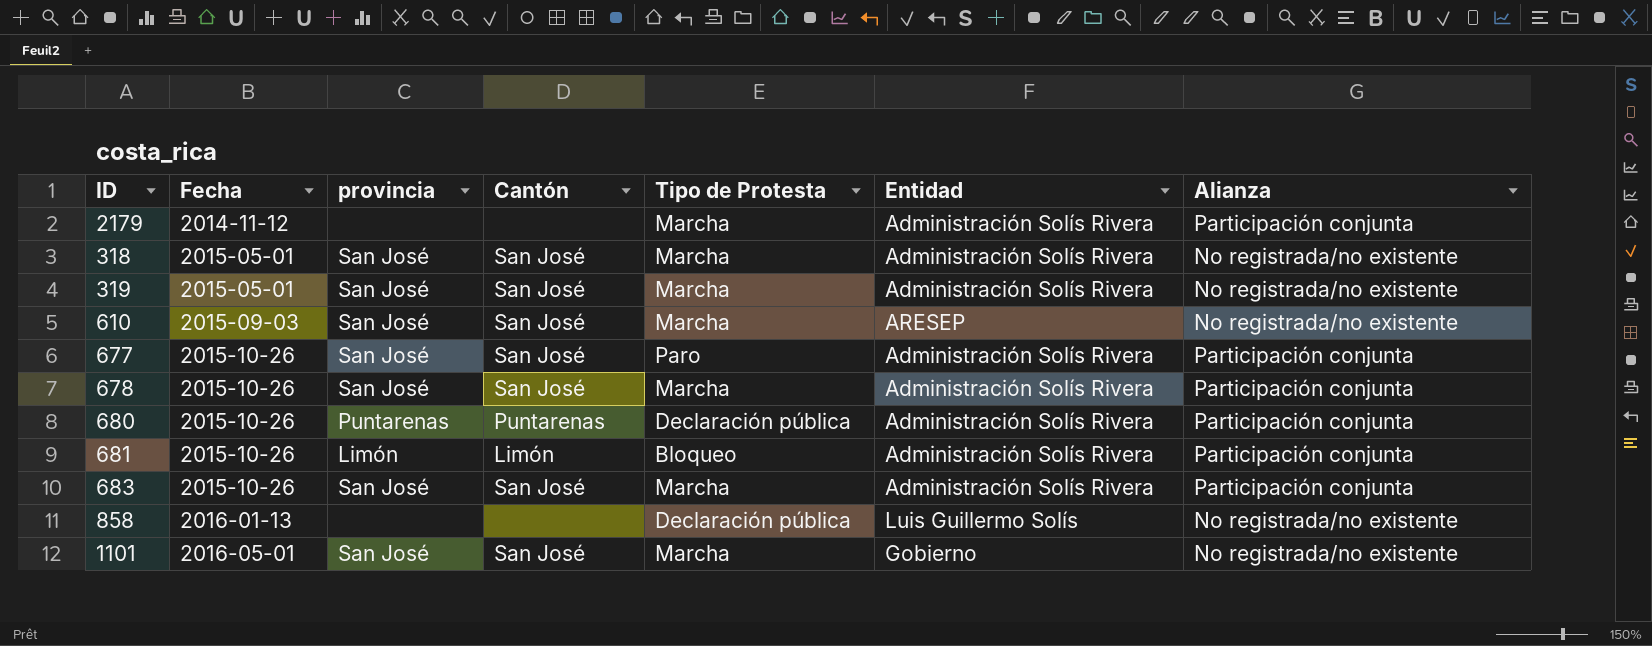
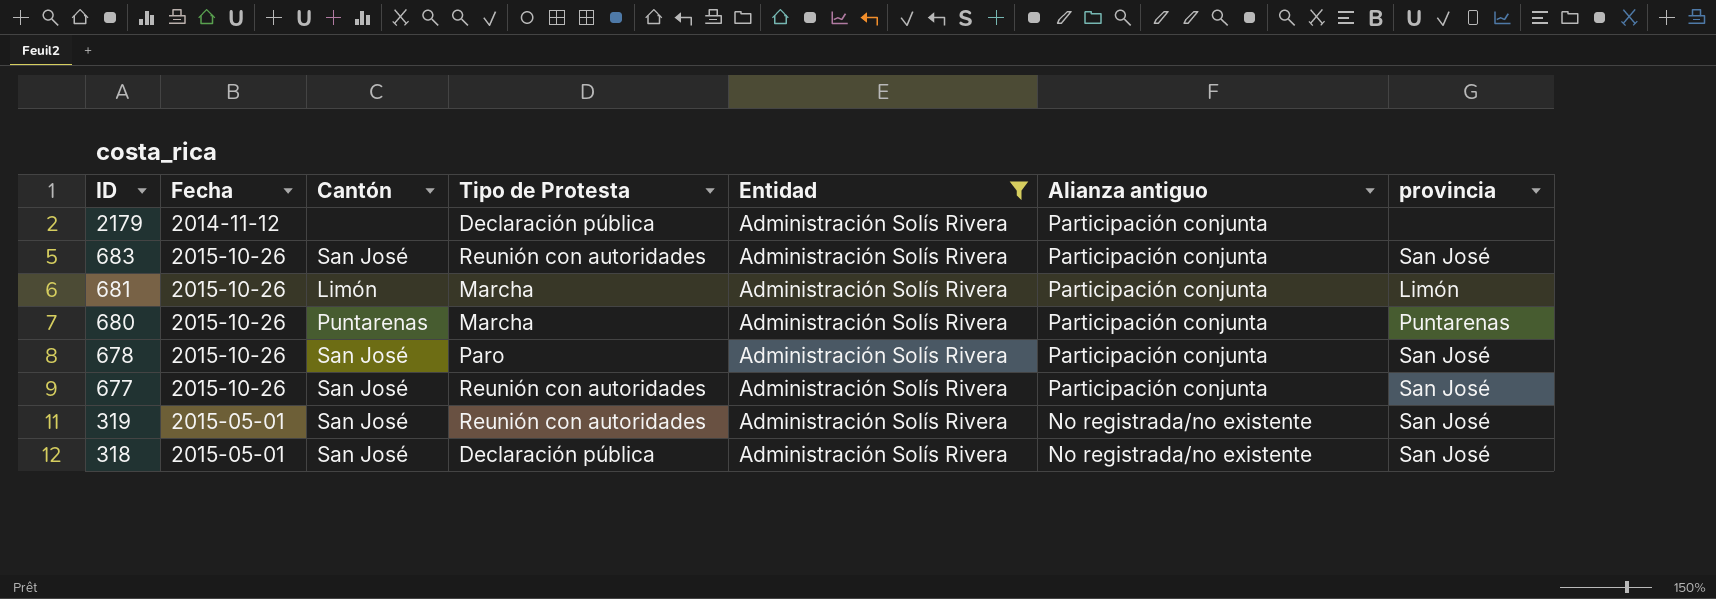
filter: none -> Entidad = Administración Solís Rivera
row order: Fecha ascending -> ID descending
column name: Alianza -> Alianza antiguo
column provincia | position: 3 -> 7
2179 | Tipo de Protesta: Marcha -> Declaración pública
683 | Tipo de Protesta: Marcha -> Reunión con autoridades
681 | Tipo de Protesta: Bloqueo -> Marcha
680 | Tipo de Protesta: Declaración pública -> Marcha
678 | Tipo de Protesta: Marcha -> Paro
677 | Tipo de Protesta: Paro -> Reunión con autoridades
319 | Tipo de Protesta: Marcha -> Reunión con autoridades
318 | Tipo de Protesta: Marcha -> Declaración pública

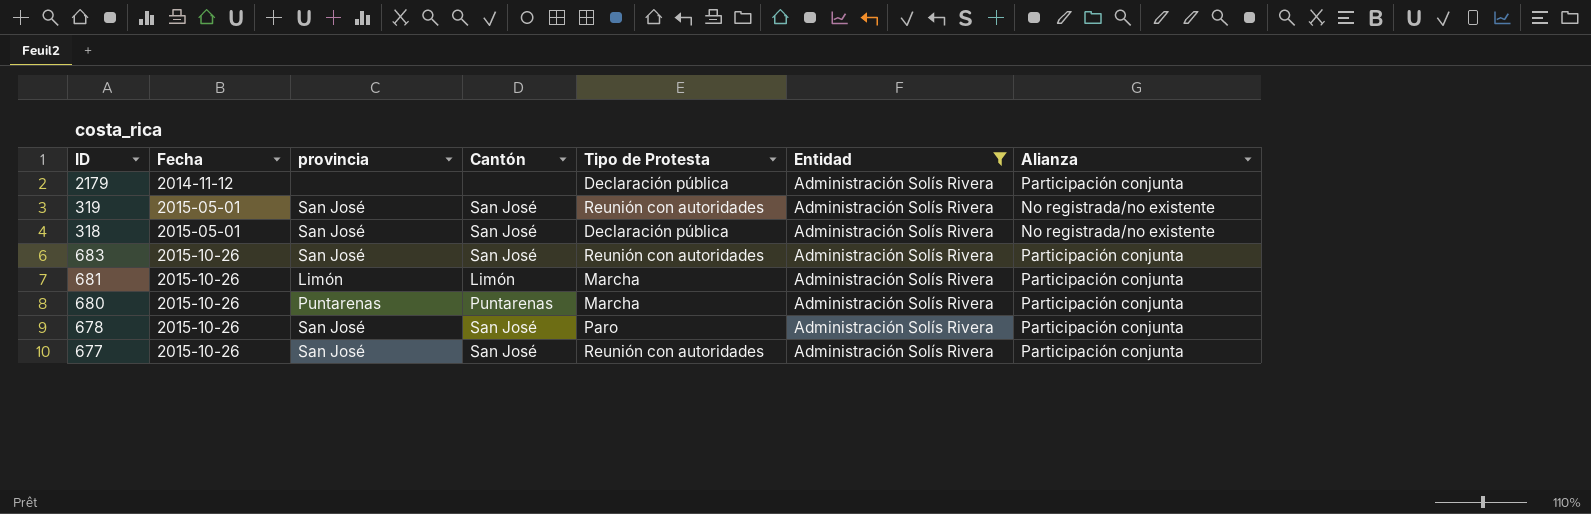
row order: ID descending -> Fecha ascending
column provincia | position: 7 -> 3
column name: Alianza antiguo -> Alianza

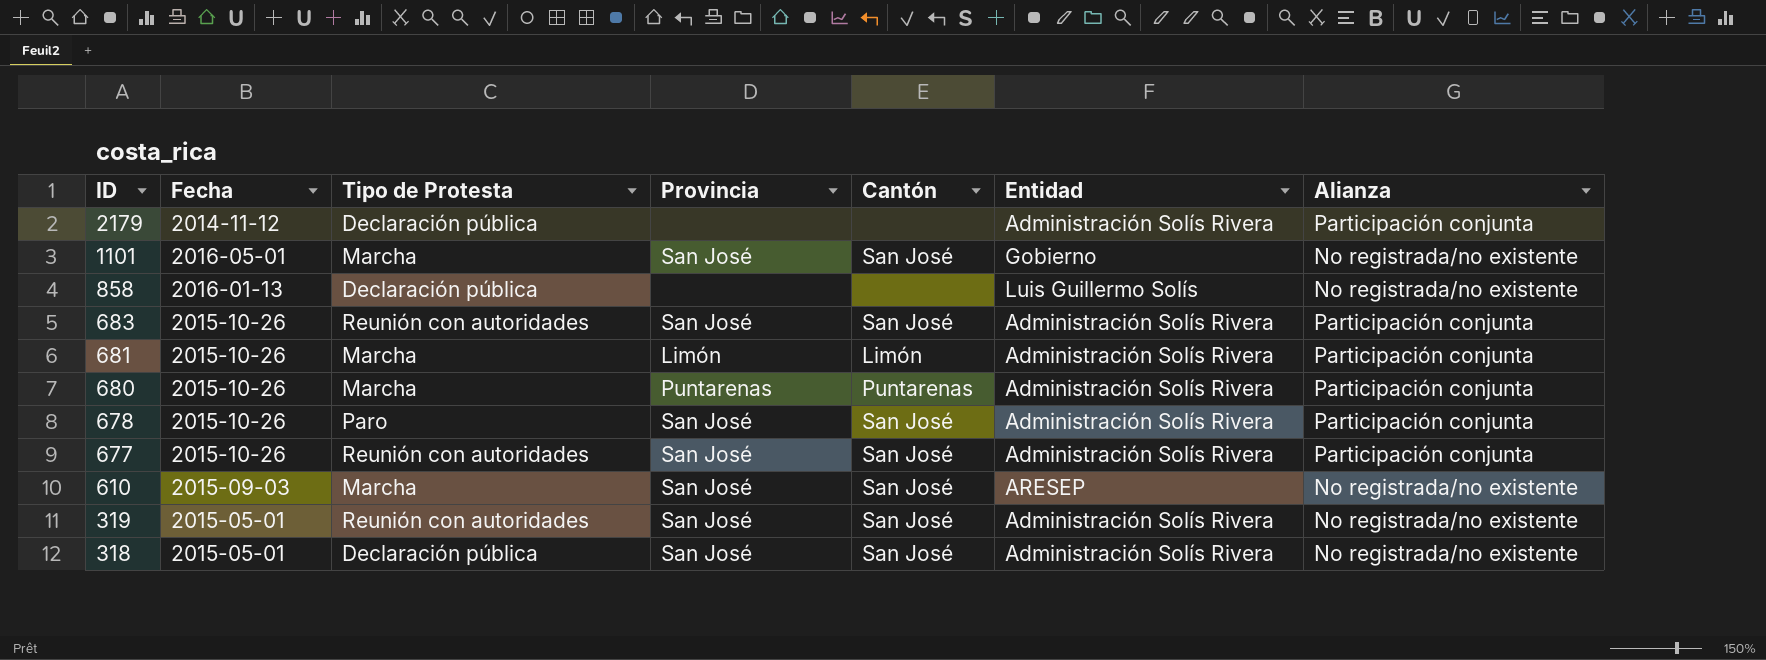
filter: Entidad = Administración Solís Rivera -> none
row order: Fecha ascending -> ID descending
column Tipo de Protesta | position: 5 -> 3
column name: provincia -> Provincia

